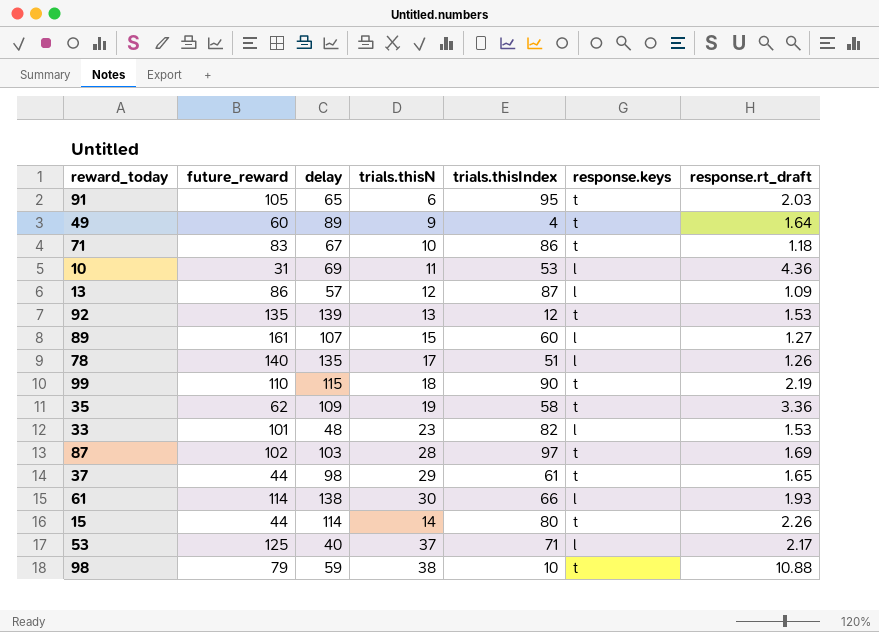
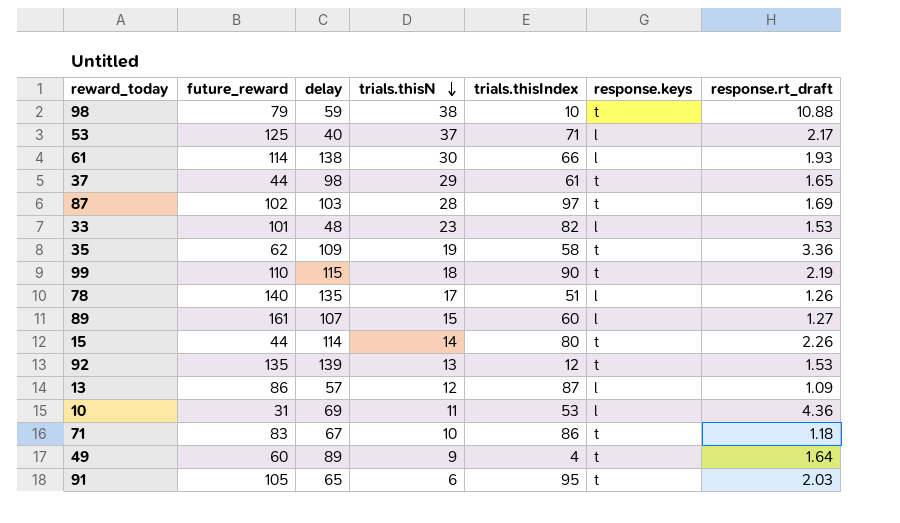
row order: none -> trials.thisN descending

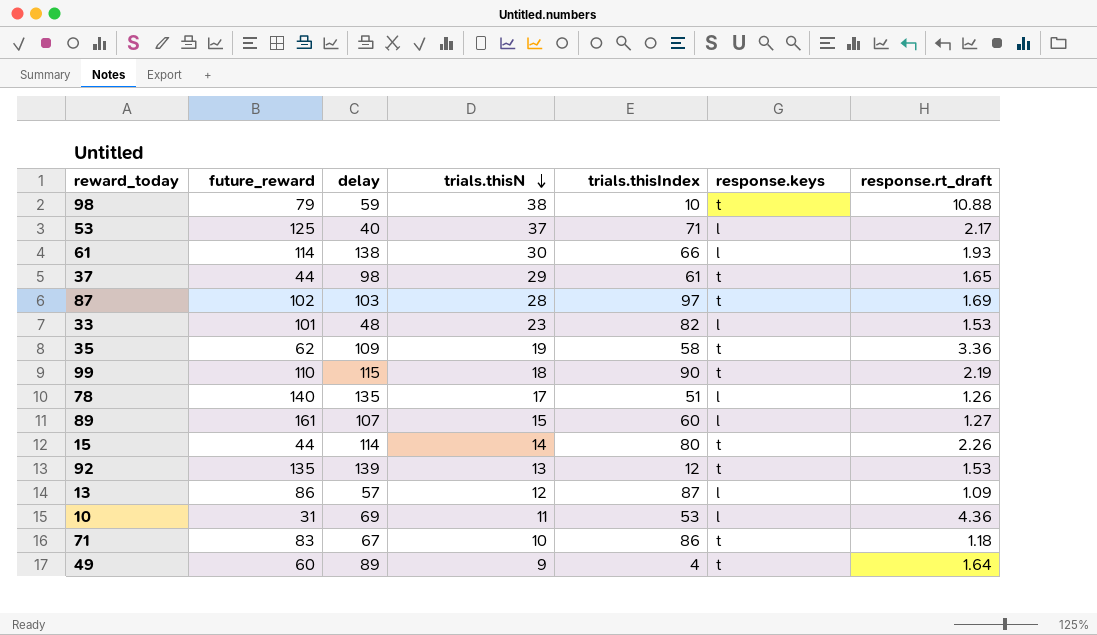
row 91: 105 | 65 | 6 | 95 | t | 2.03 -> none

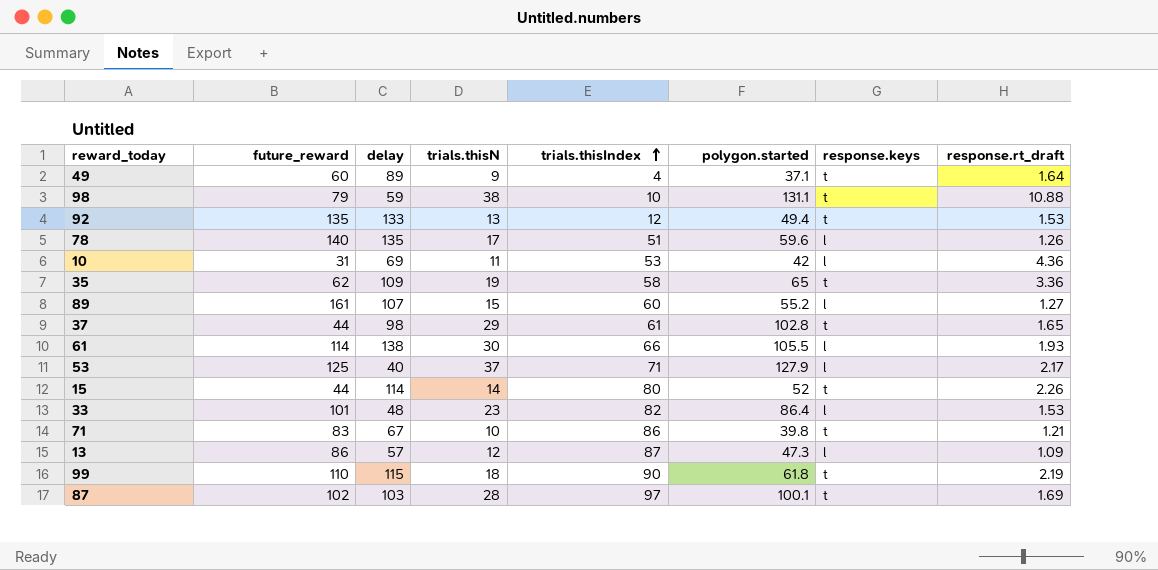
row order: trials.thisN descending -> trials.thisIndex ascending
column polygon.started | position: none -> 6
92 | delay: 139 -> 133
71 | response.rt_draft: 1.18 -> 1.21

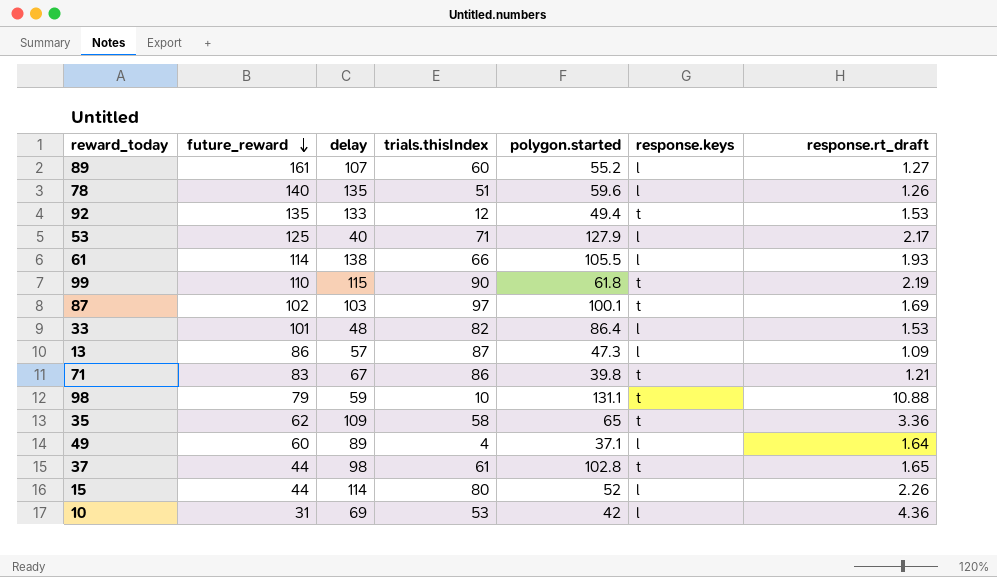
row order: trials.thisIndex ascending -> future_reward descending
column trials.thisN | position: 4 -> none
49 | response.keys: t -> l
15 | response.keys: t -> l

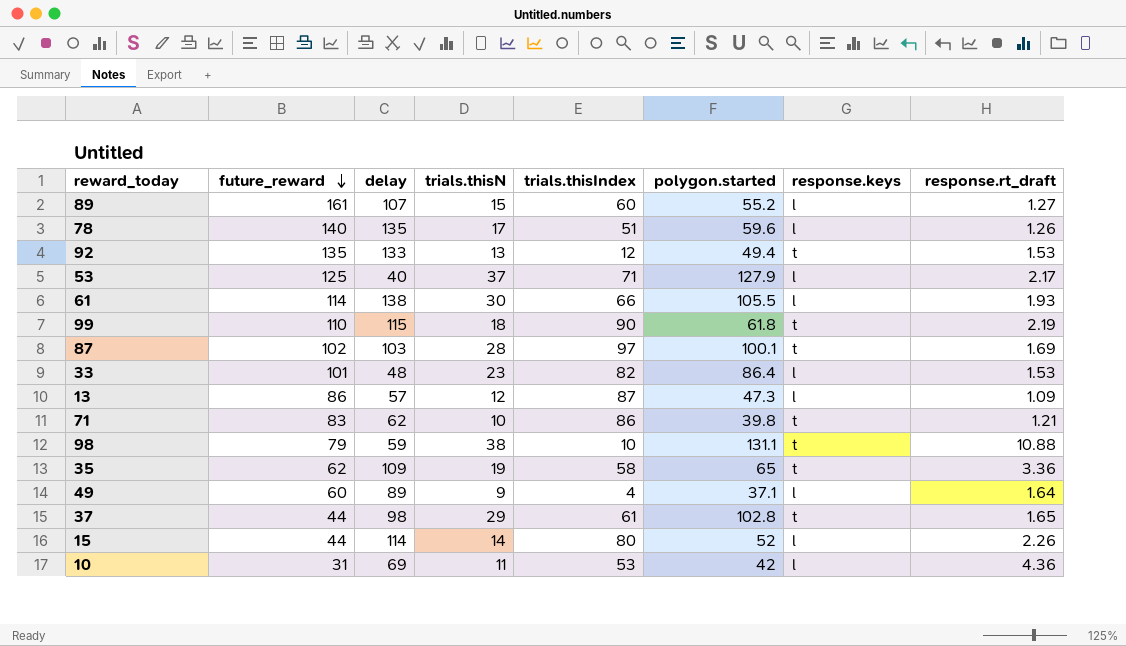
column trials.thisN | position: none -> 4
71 | delay: 67 -> 62

